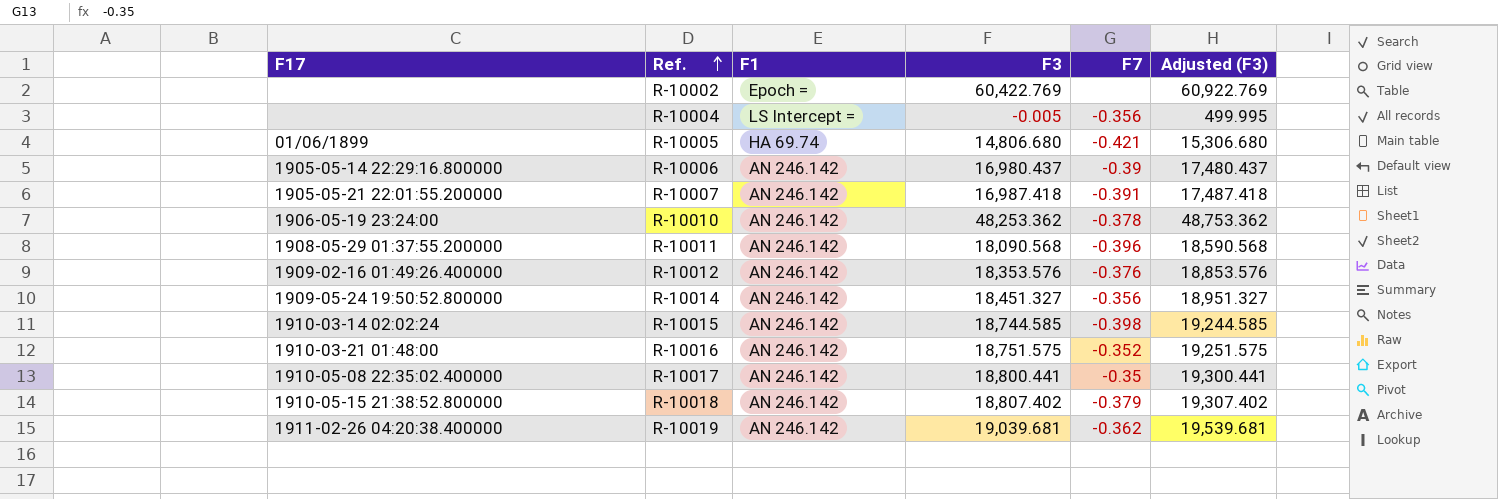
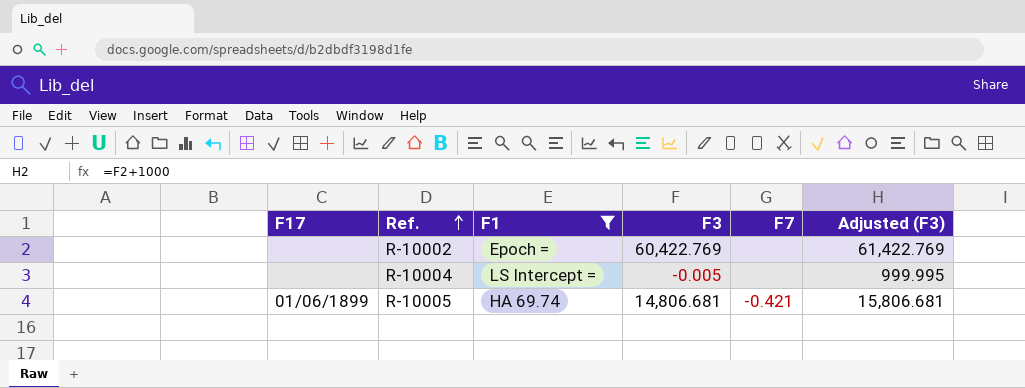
filter: none -> F1 != AN 246.142
column Adjusted (F3) | formula: [F3] + 500 -> [F3] + 1000
R-10004 | F7: -0.356 -> none
R-10005 | F3: 14,806.680 -> 14,806.681

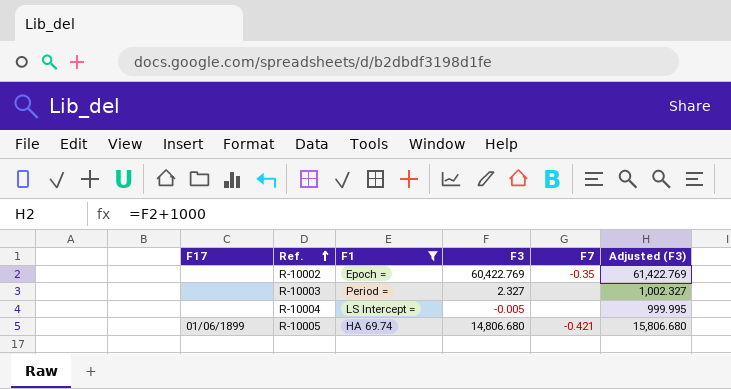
R-10002 | F7: none -> -0.35
row R-10003: none -> none | Period = | 2.327 | none | 1,002.327
R-10005 | F3: 14,806.681 -> 14,806.680
R-10005 | Adjusted (F3): 15,806.681 -> 15,806.680

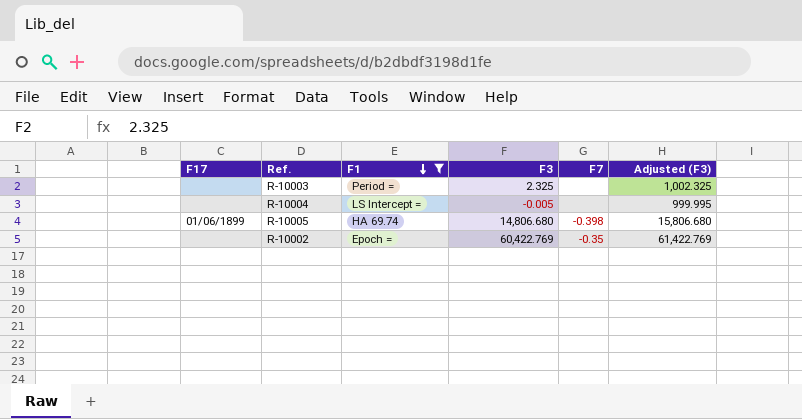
row order: Ref. ascending -> F1 descending
R-10003 | F3: 2.327 -> 2.325
R-10003 | Adjusted (F3): 1,002.327 -> 1,002.325
R-10005 | F7: -0.421 -> -0.398

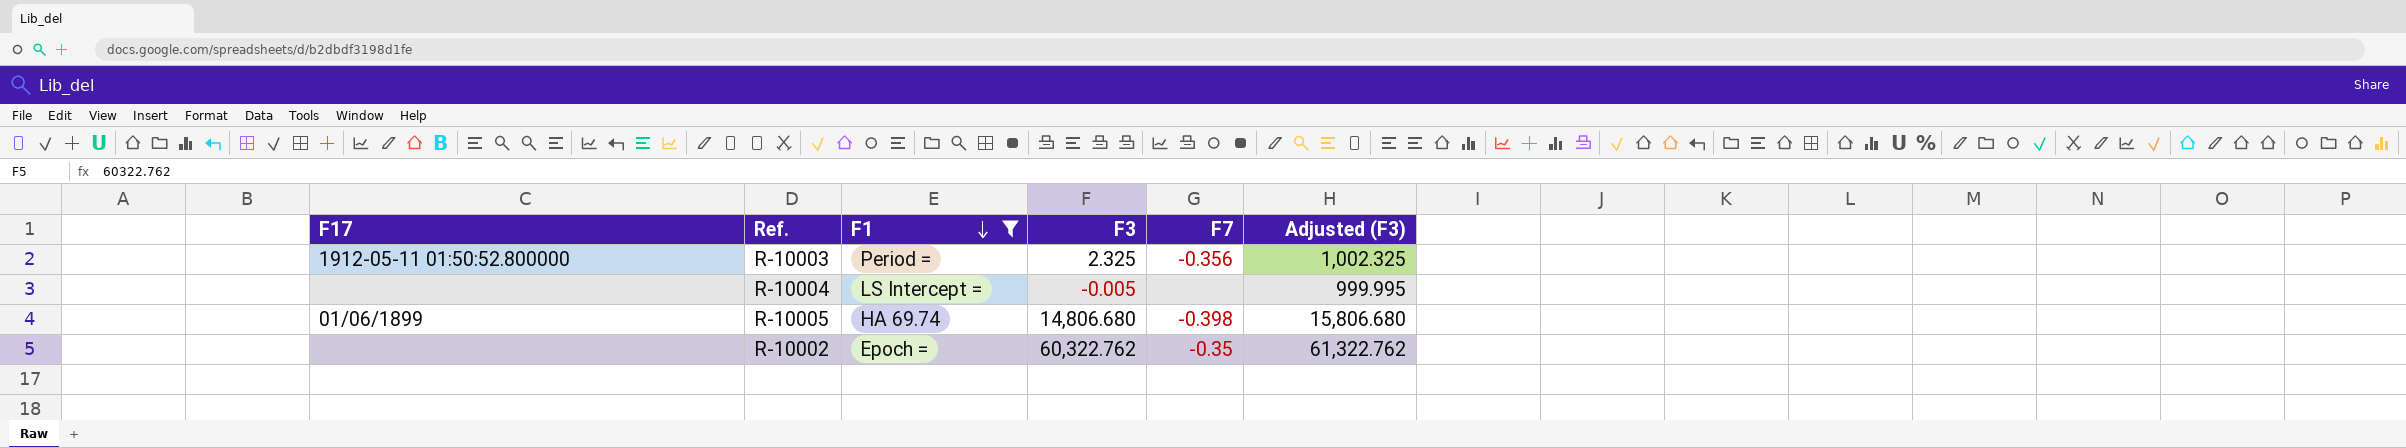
R-10003 | F17: none -> 1912-05-11 01:50:52.800000
R-10003 | F7: none -> -0.356
R-10002 | F3: 60,422.769 -> 60,322.762
R-10002 | Adjusted (F3): 61,422.769 -> 61,322.762

